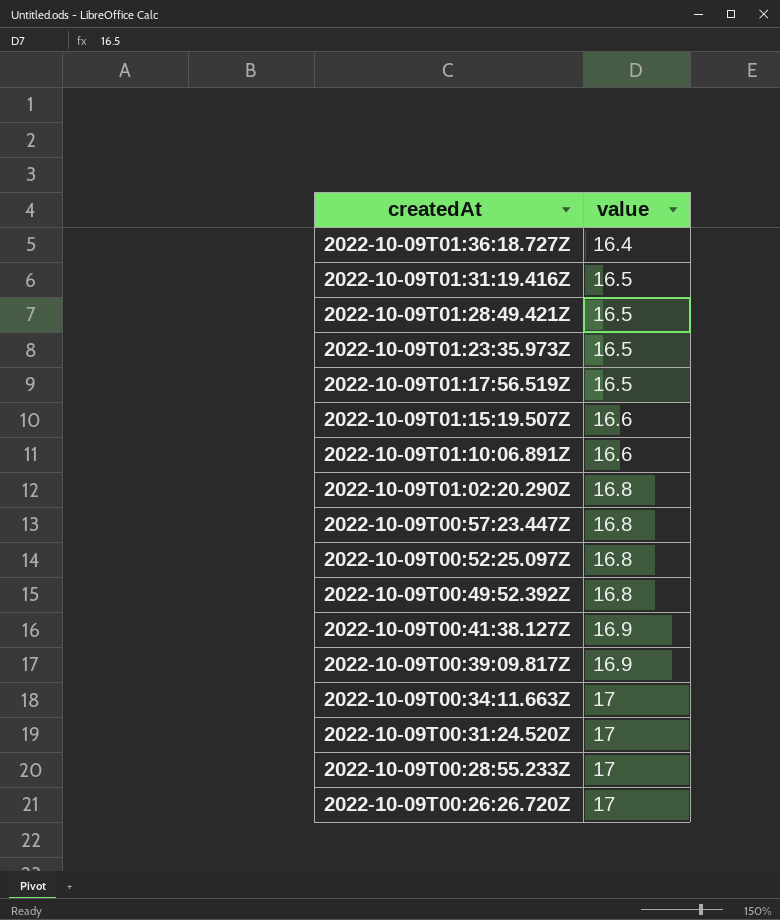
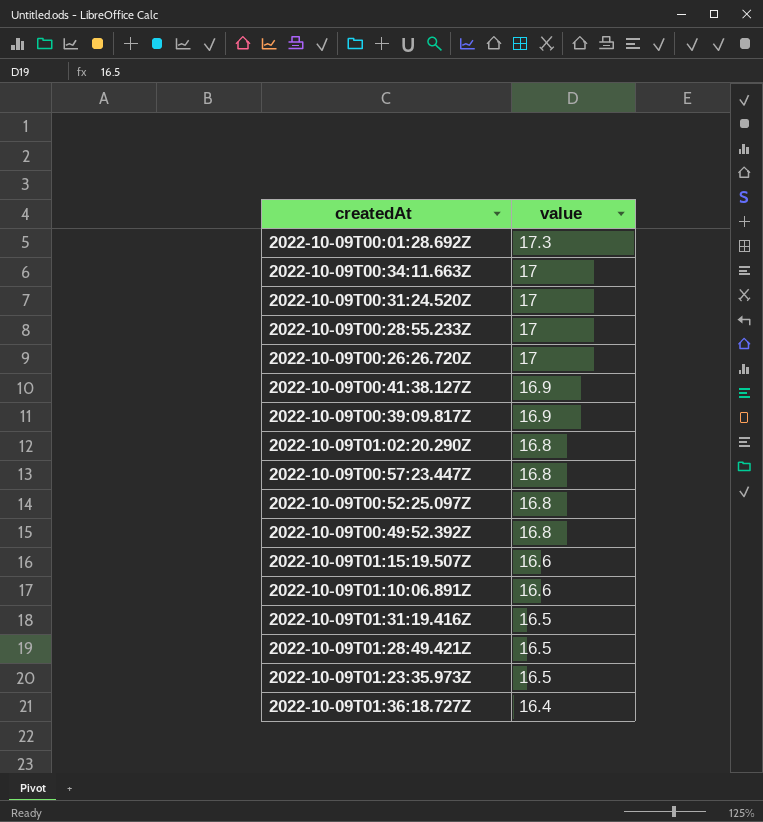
row order: createdAt descending -> value descending
row 2022-10-09T01:17:56.519Z: 16.5 -> none
row 2022-10-09T00:01:28.692Z: none -> 17.3

